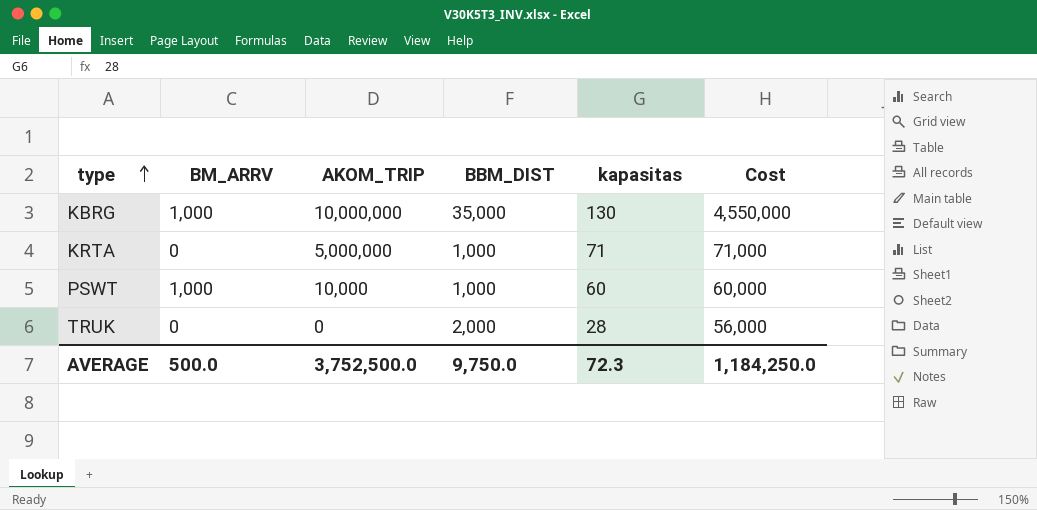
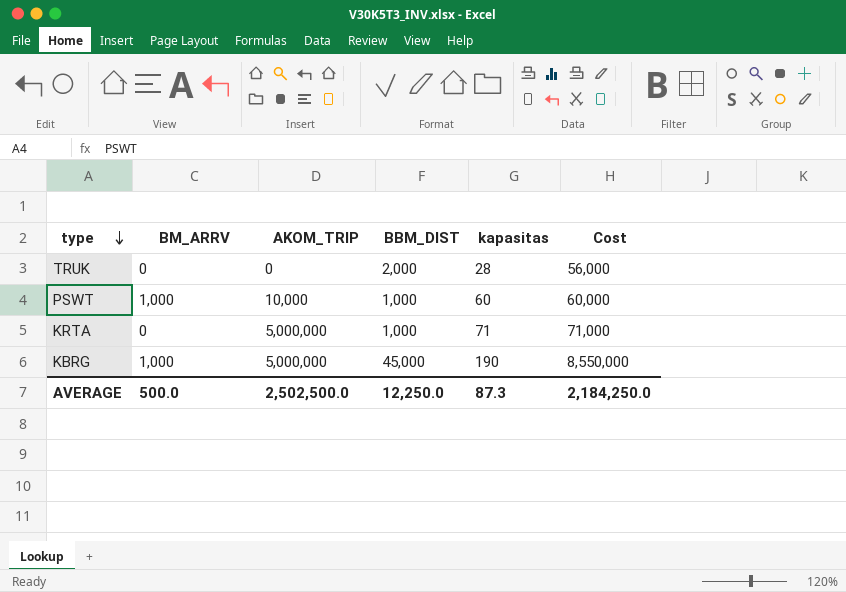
row order: type ascending -> type descending
KBRG | AKOM_TRIP: 10,000,000 -> 5,000,000
KBRG | BBM_DIST: 35,000 -> 45,000
KBRG | kapasitas: 130 -> 190
KBRG | Cost: 4,550,000 -> 8,550,000
AVERAGE | AKOM_TRIP: 3,752,500.0 -> 2,502,500.0
AVERAGE | BBM_DIST: 9,750.0 -> 12,250.0
AVERAGE | kapasitas: 72.3 -> 87.3
AVERAGE | Cost: 1,184,250.0 -> 2,184,250.0

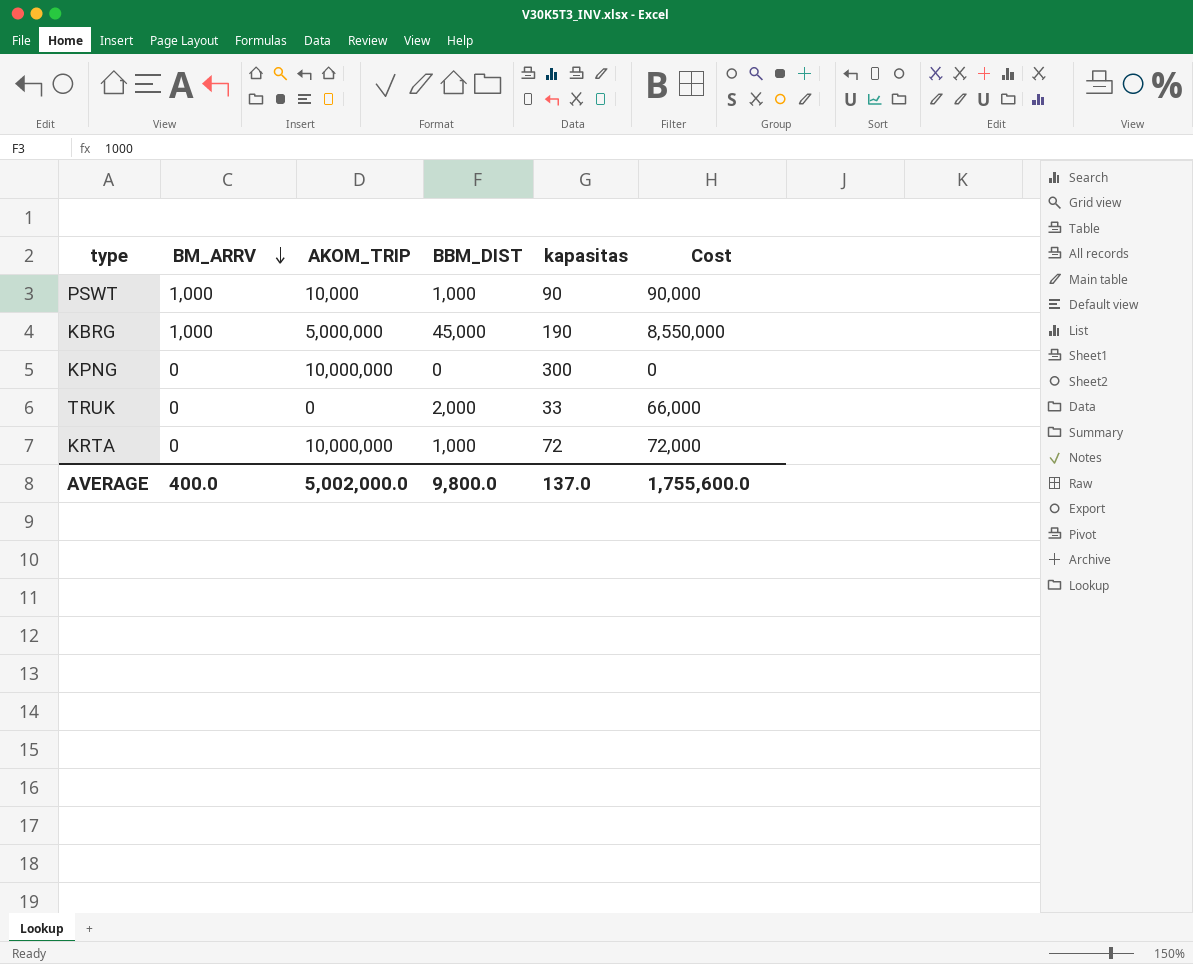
row order: type descending -> BM_ARRV descending
PSWT | kapasitas: 60 -> 90
PSWT | Cost: 60,000 -> 90,000
row KPNG: none -> 0 | 10,000,000 | 0 | 300 | 0
TRUK | kapasitas: 28 -> 33
TRUK | Cost: 56,000 -> 66,000
KRTA | AKOM_TRIP: 5,000,000 -> 10,000,000
KRTA | kapasitas: 71 -> 72
KRTA | Cost: 71,000 -> 72,000
AVERAGE | BM_ARRV: 500.0 -> 400.0
AVERAGE | AKOM_TRIP: 2,502,500.0 -> 5,002,000.0
AVERAGE | BBM_DIST: 12,250.0 -> 9,800.0
AVERAGE | kapasitas: 87.3 -> 137.0
AVERAGE | Cost: 2,184,250.0 -> 1,755,600.0

